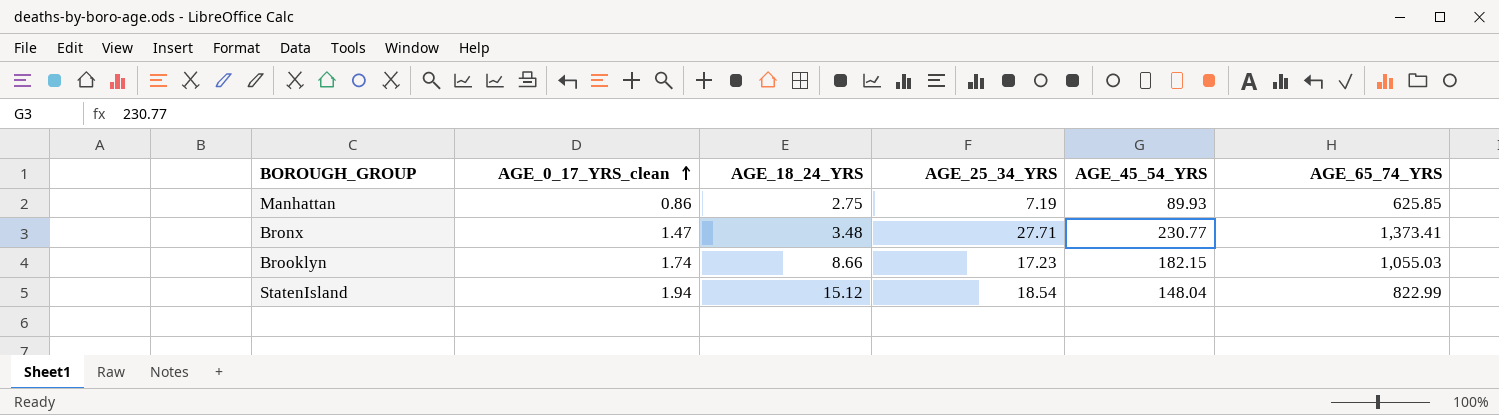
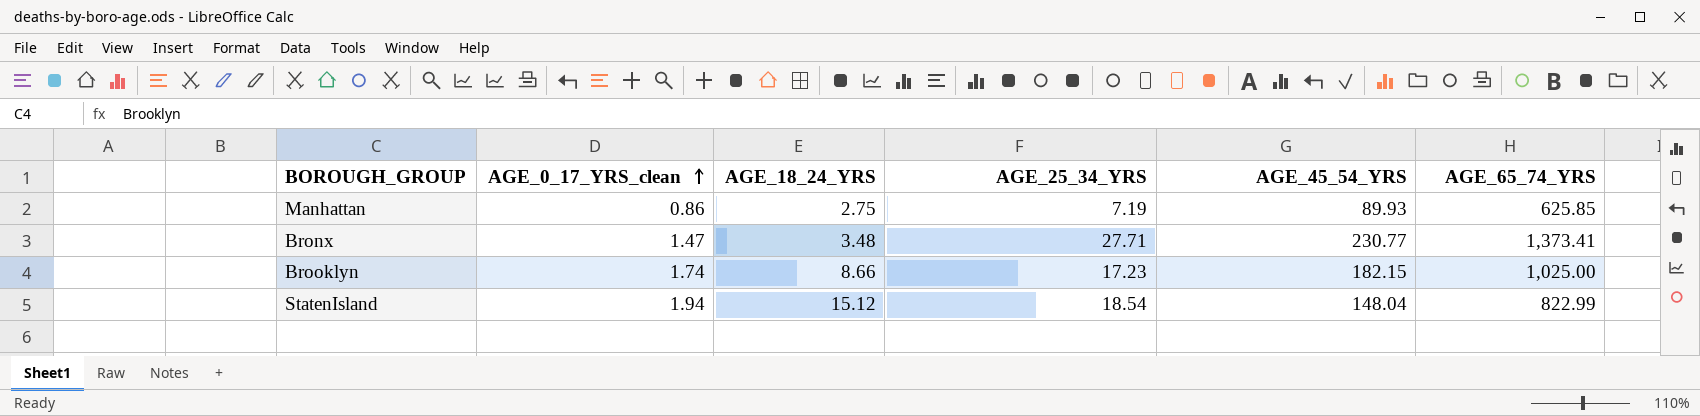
Brooklyn | AGE_65_74_YRS: 1,055.03 -> 1,025.00

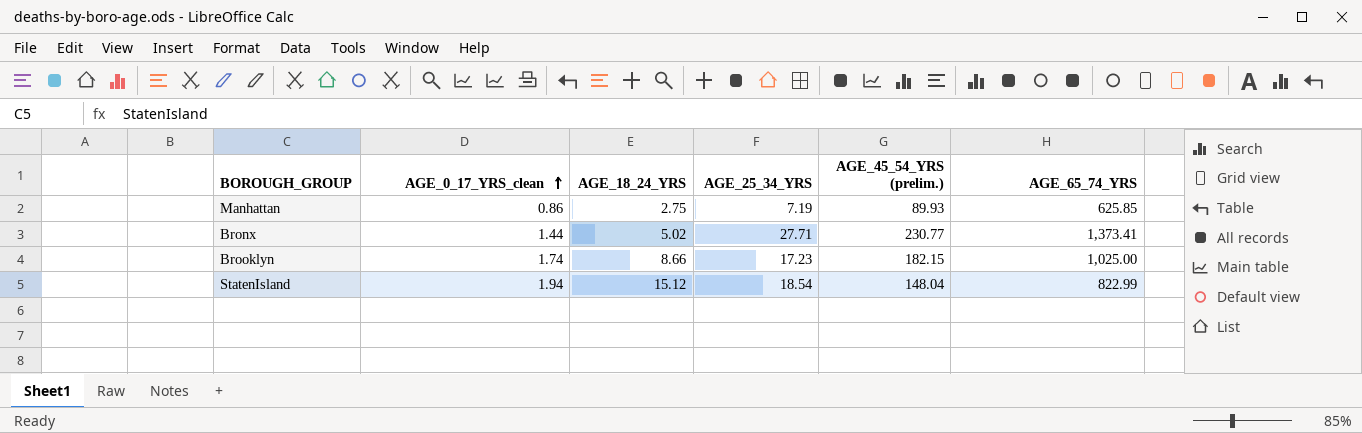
column name: AGE_45_54_YRS -> AGE_45_54_YRS (prelim.)
Bronx | AGE_0_17_YRS_clean: 1.47 -> 1.44
Bronx | AGE_18_24_YRS: 3.48 -> 5.02

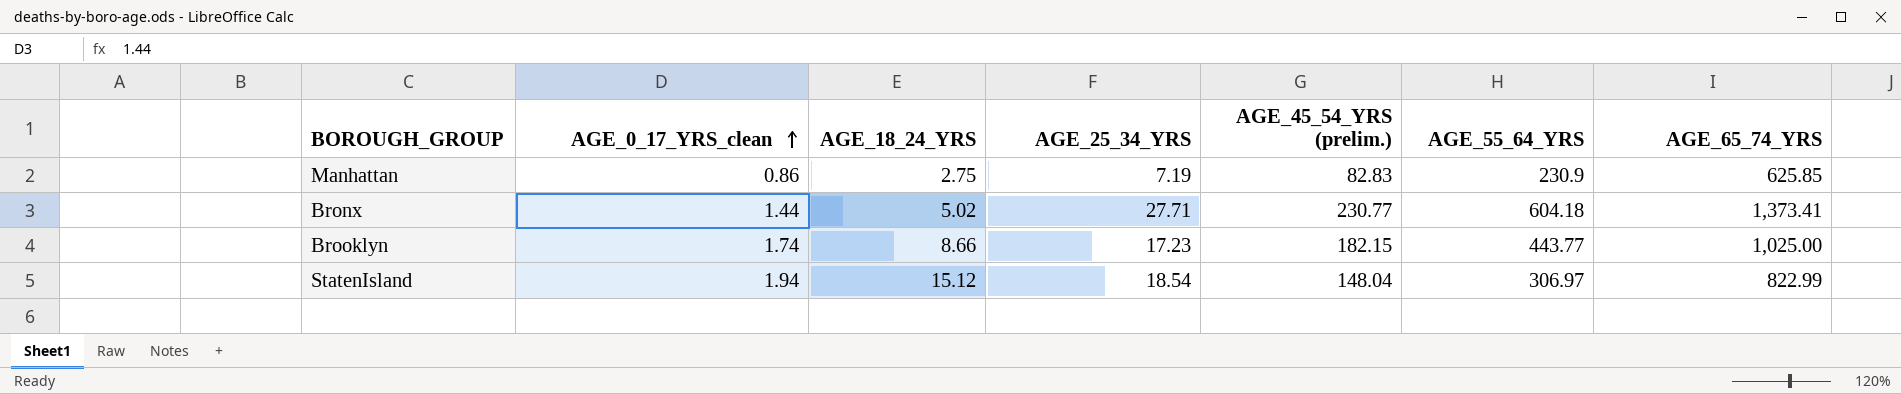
column AGE_55_64_YRS | position: none -> 6
Manhattan | AGE_45_54_YRS (prelim.): 89.93 -> 82.83

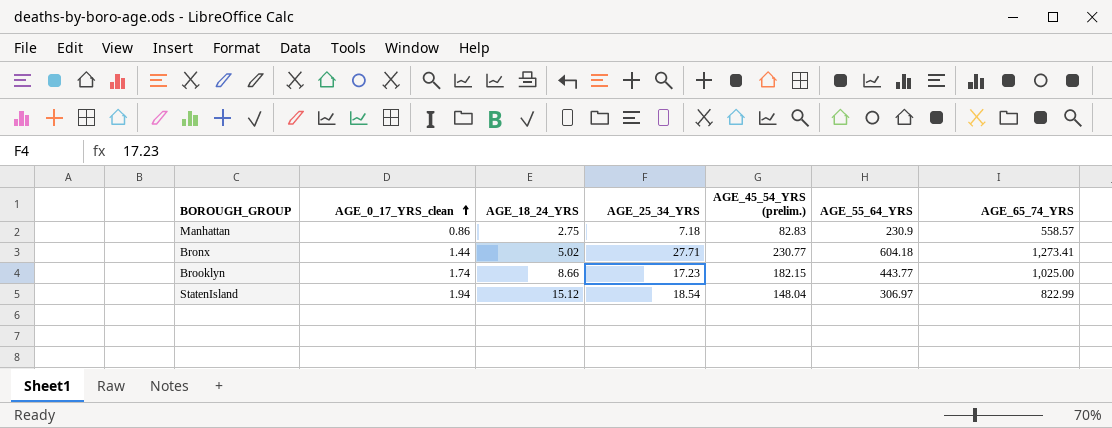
Manhattan | AGE_25_34_YRS: 7.19 -> 7.18
Manhattan | AGE_65_74_YRS: 625.85 -> 558.57
Bronx | AGE_65_74_YRS: 1,373.41 -> 1,273.41

